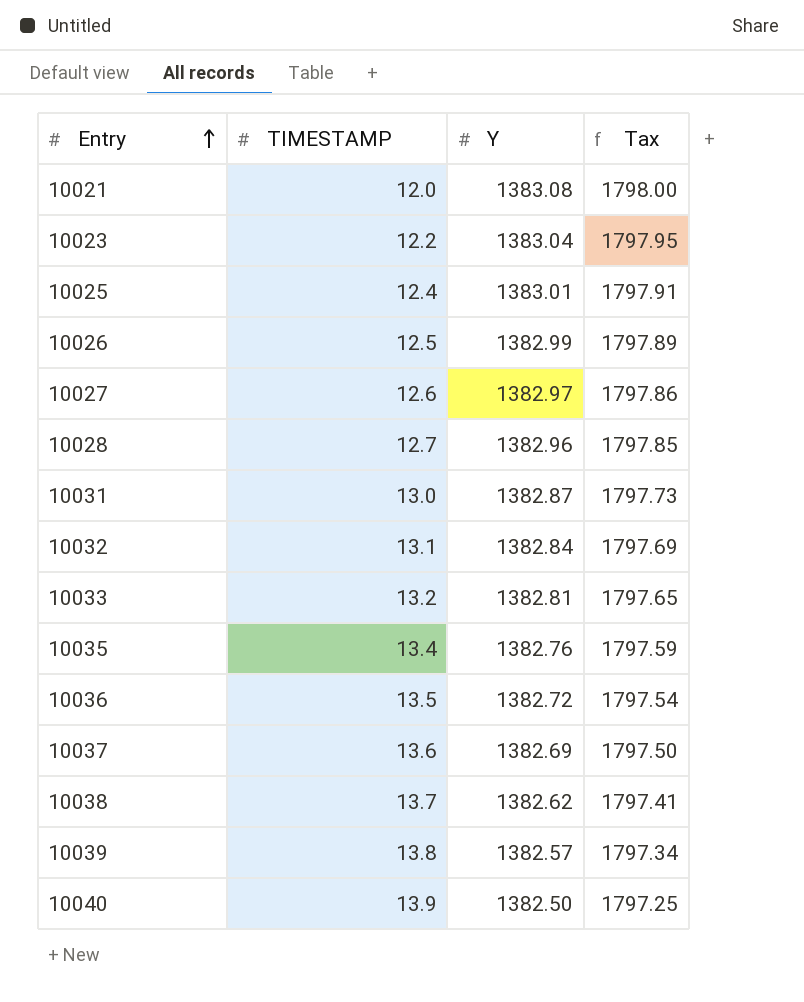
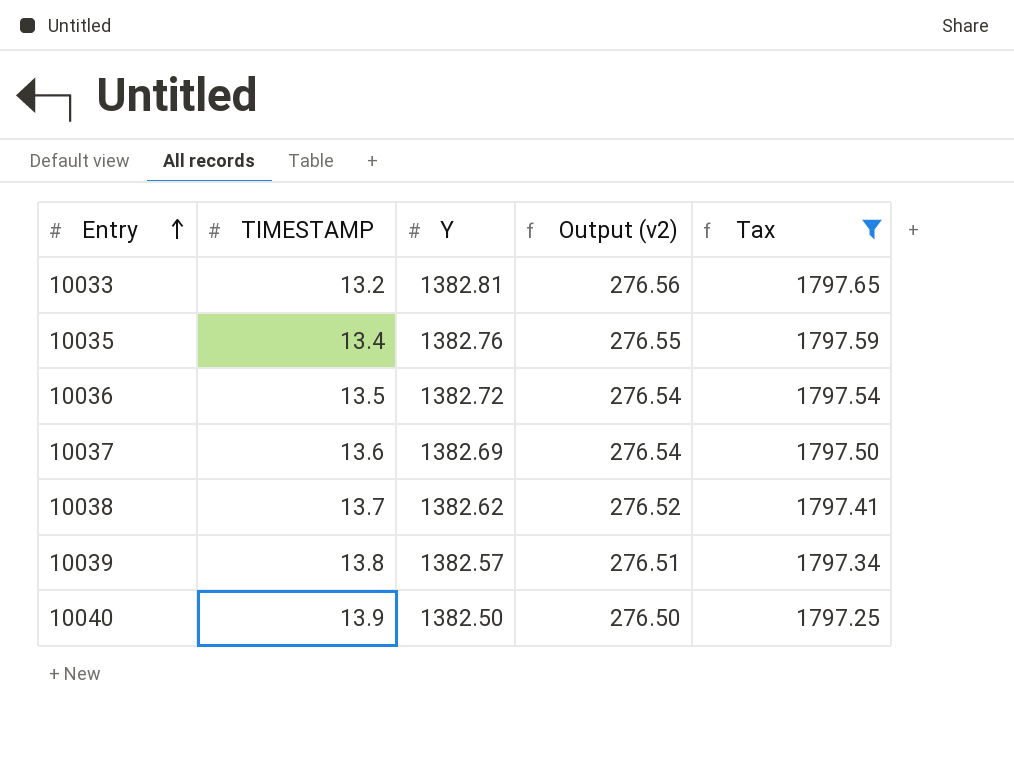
filter: none -> Tax <= 1797.65
column Output (v2) | formula: none -> [Y] * 0.2

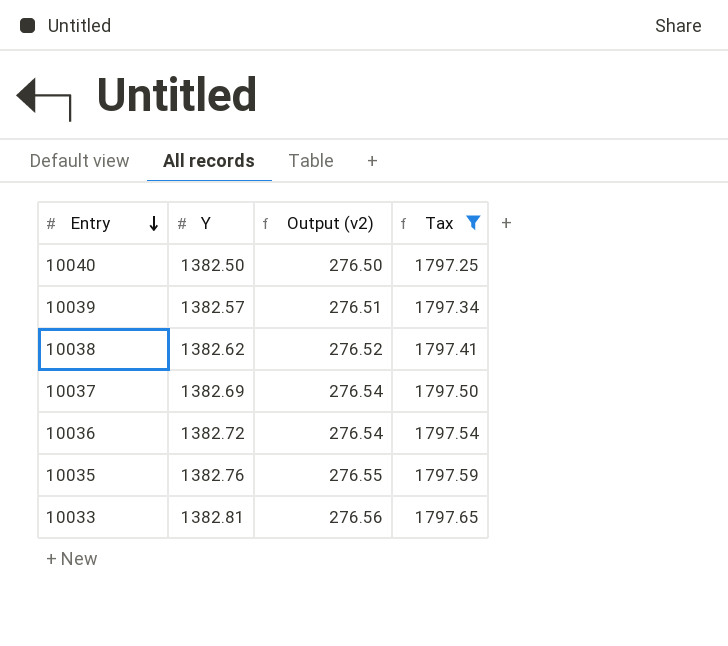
row order: Entry ascending -> Entry descending
column TIMESTAMP | position: 2 -> none

